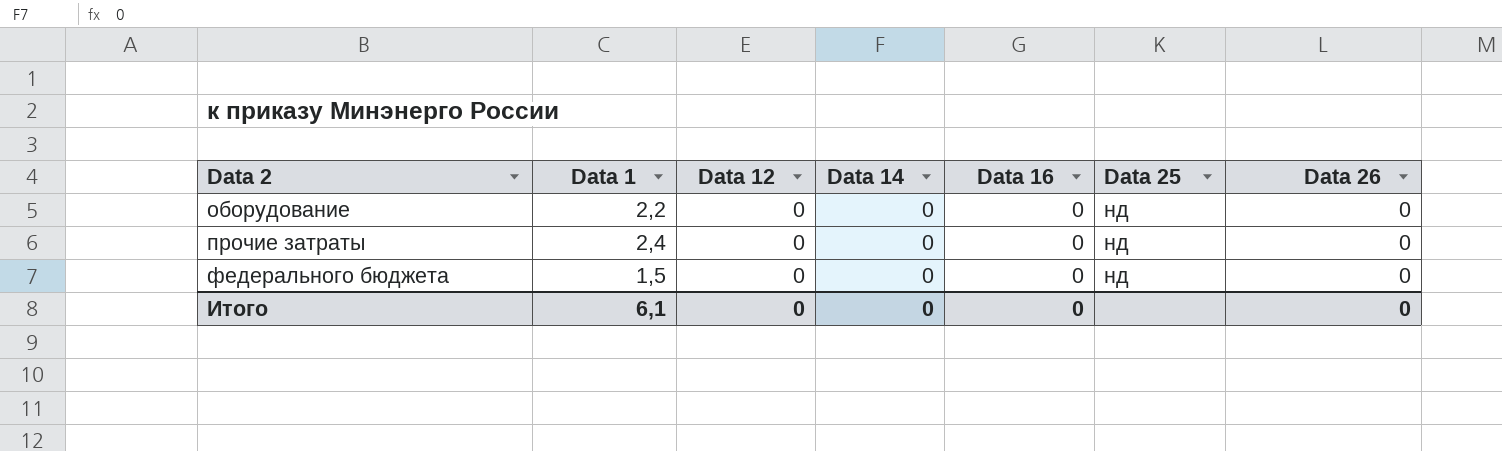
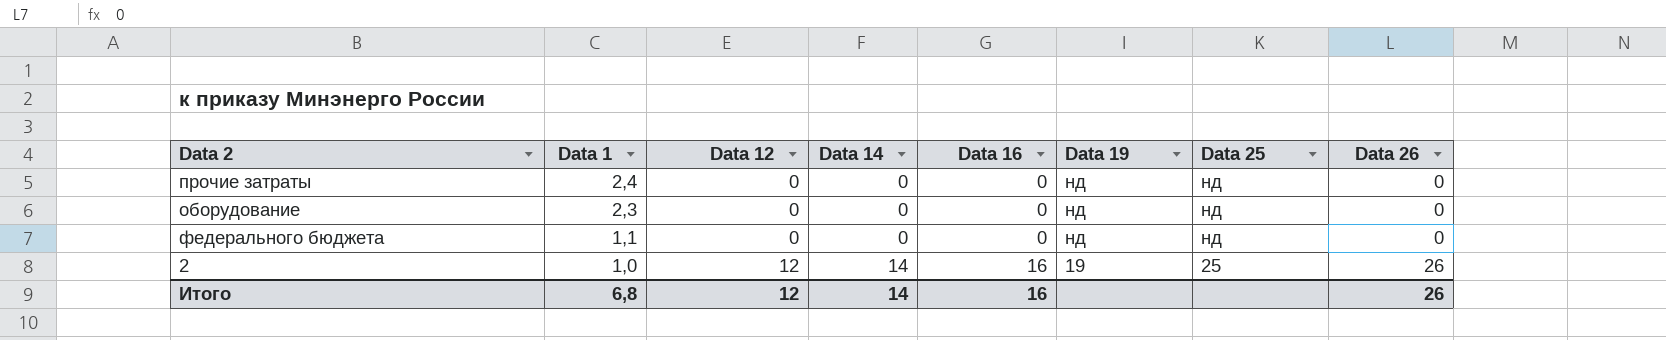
row order: Data 2 ascending -> Data 1 descending
column Data 19 | position: none -> 6
оборудование | Data 1: 2,2 -> 2,3
федерального бюджета | Data 1: 1,5 -> 1,1
row 2: none -> 1,0 | 12 | 14 | 16 | 19 | 25 | 26
Итого | Data 1: 6,1 -> 6,8
Итого | Data 12: 0 -> 12
Итого | Data 14: 0 -> 14
Итого | Data 16: 0 -> 16
Итого | Data 26: 0 -> 26

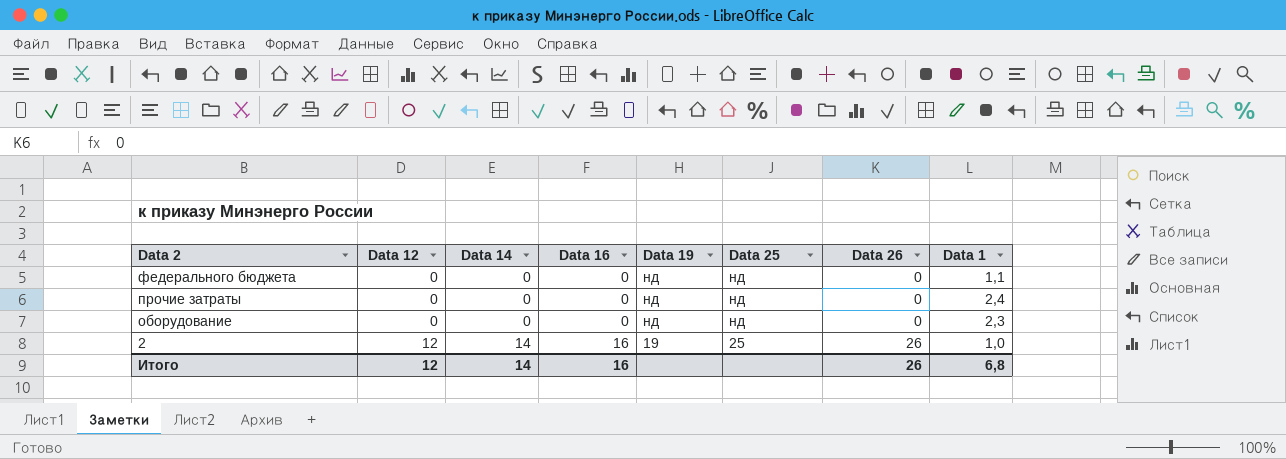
row order: Data 1 descending -> Data 2 descending
column Data 1 | position: 2 -> 8

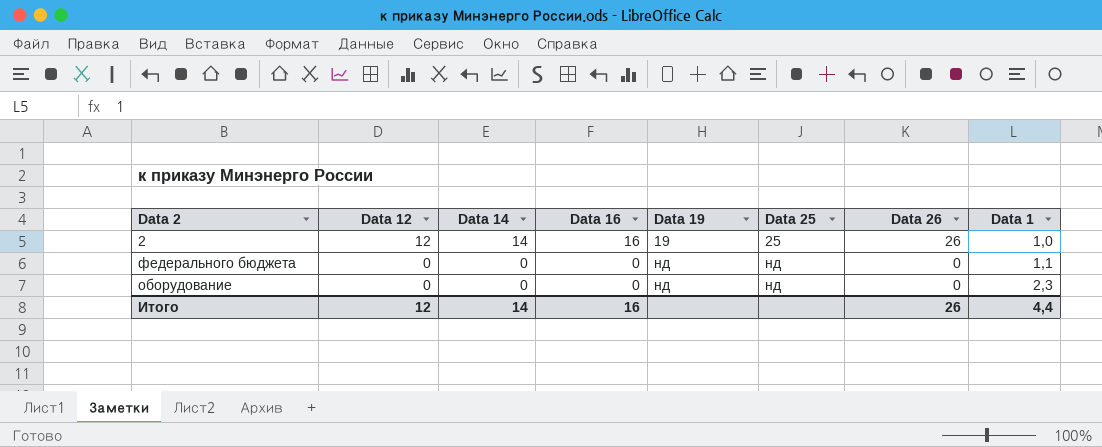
row order: Data 2 descending -> Data 12 descending
row прочие затраты: 0 | 0 | 0 | нд | нд | 0 | 2,4 -> none
Итого | Data 1: 6,8 -> 4,4

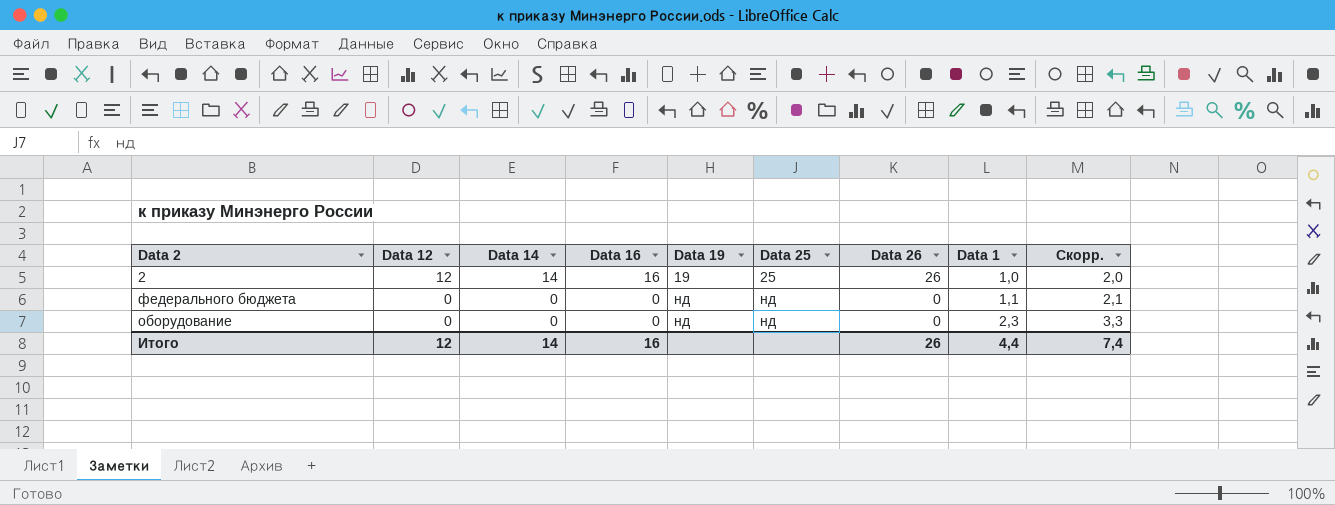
column Скорр. | formula: none -> [Data 1] + 1

